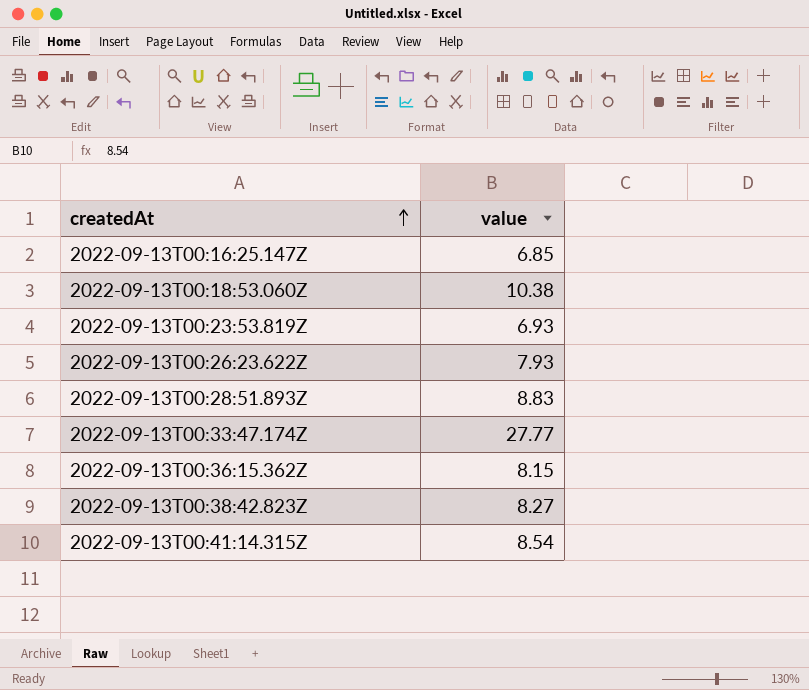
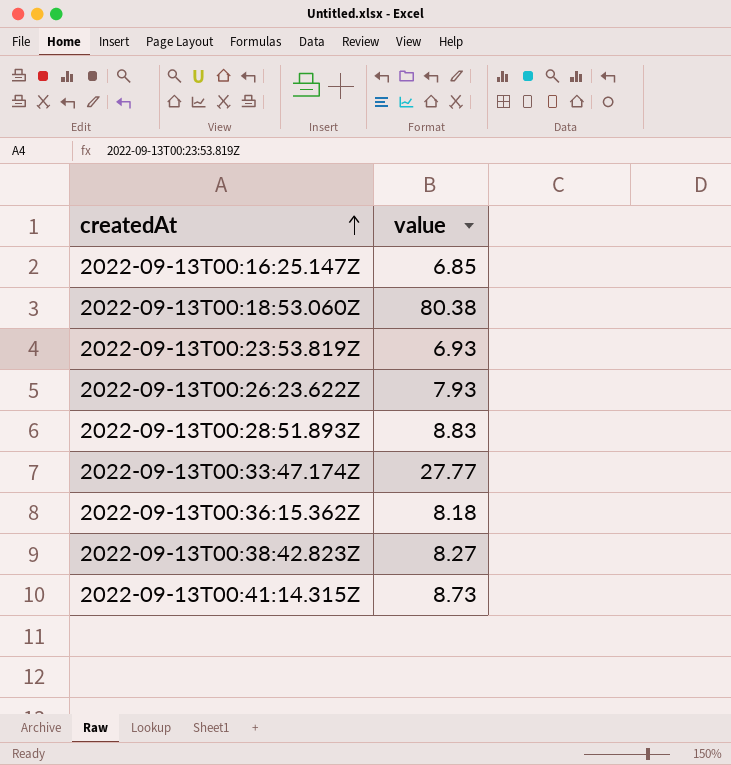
2022-09-13T00:18:53.060Z | value: 10.38 -> 80.38
2022-09-13T00:36:15.362Z | value: 8.15 -> 8.18
2022-09-13T00:41:14.315Z | value: 8.54 -> 8.73

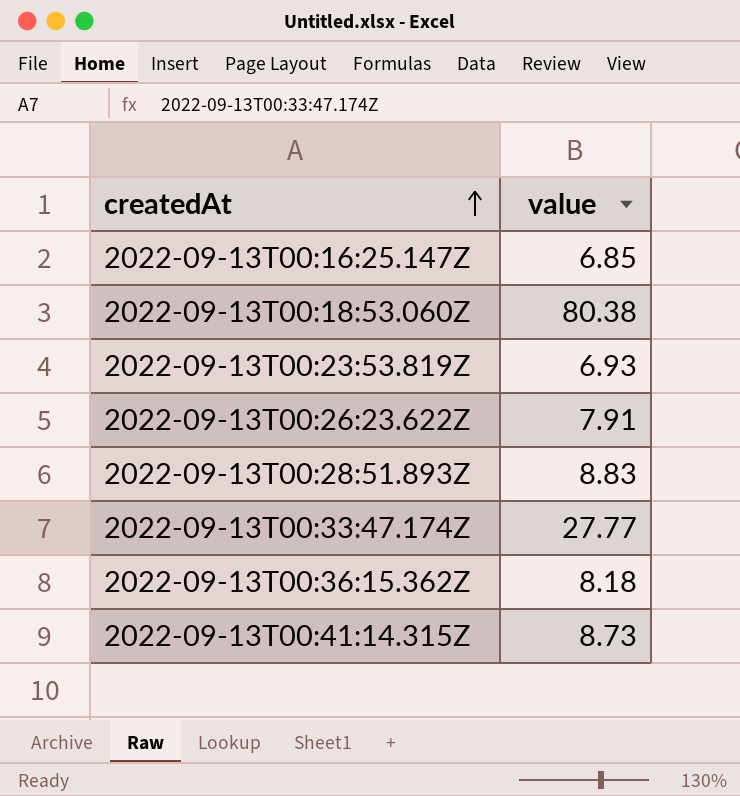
row 2022-09-13T00:38:42.823Z: 8.27 -> none
2022-09-13T00:26:23.622Z | value: 7.93 -> 7.91

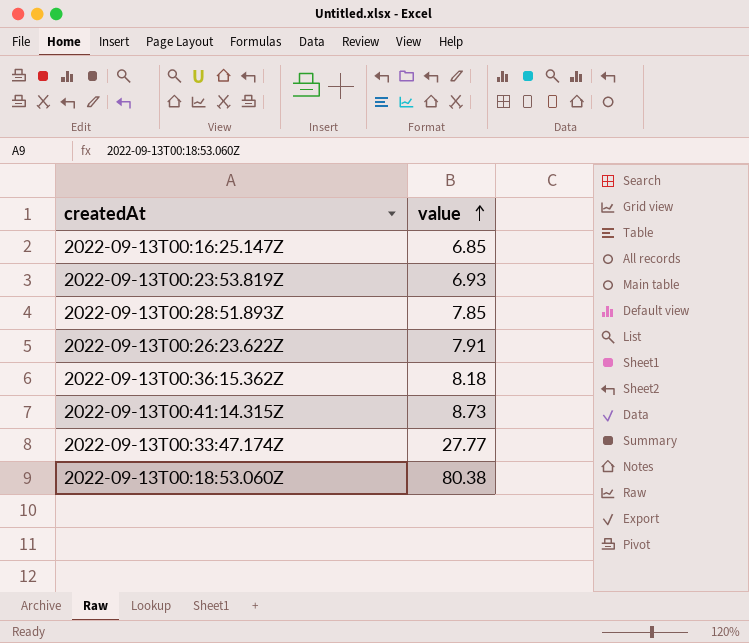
row order: createdAt ascending -> value ascending
2022-09-13T00:28:51.893Z | value: 8.83 -> 7.85

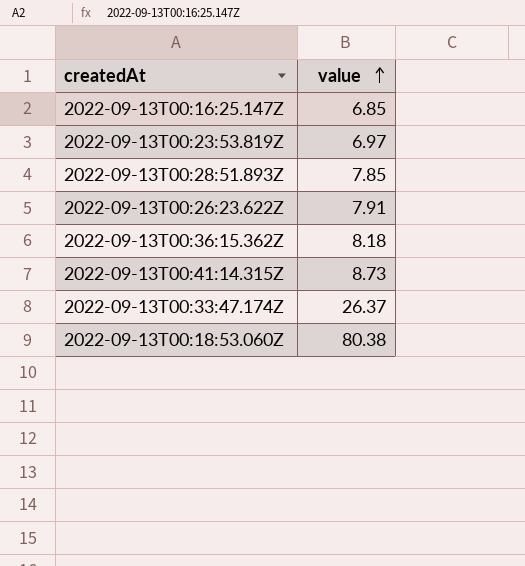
2022-09-13T00:23:53.819Z | value: 6.93 -> 6.97
2022-09-13T00:33:47.174Z | value: 27.77 -> 26.37

